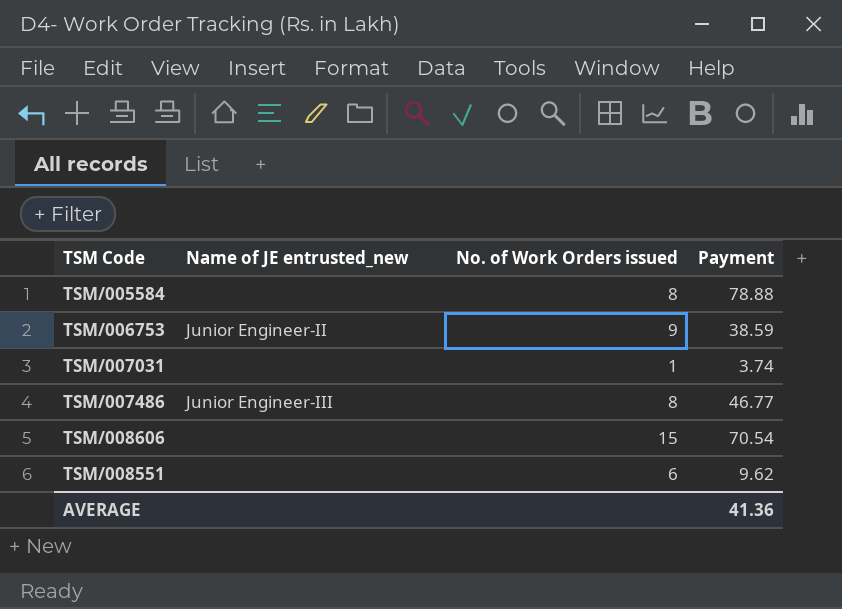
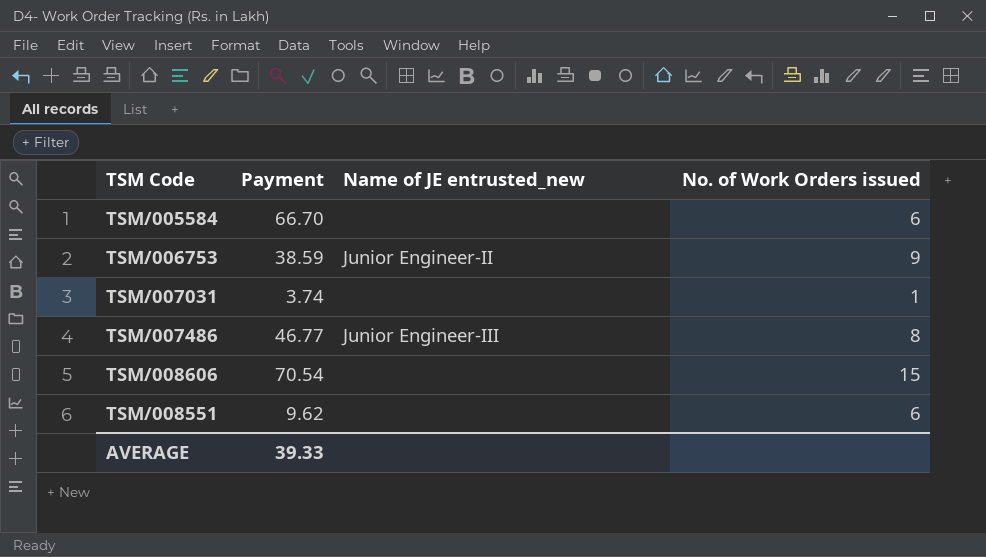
column Payment | position: 4 -> 2
TSM/005584 | Payment: 78.88 -> 66.70
TSM/005584 | No. of Work Orders issued: 8 -> 6
AVERAGE | Payment: 41.36 -> 39.33

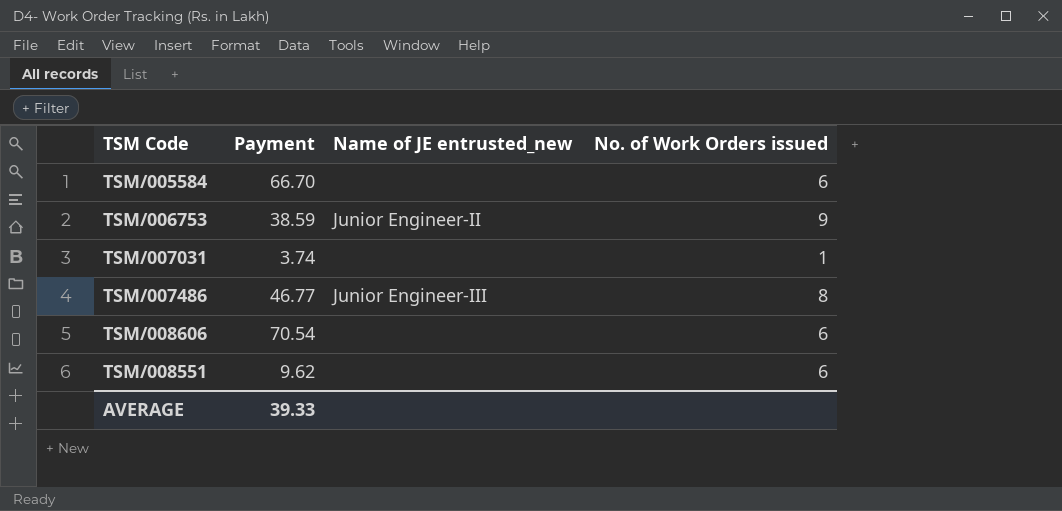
TSM/008606 | No. of Work Orders issued: 15 -> 6

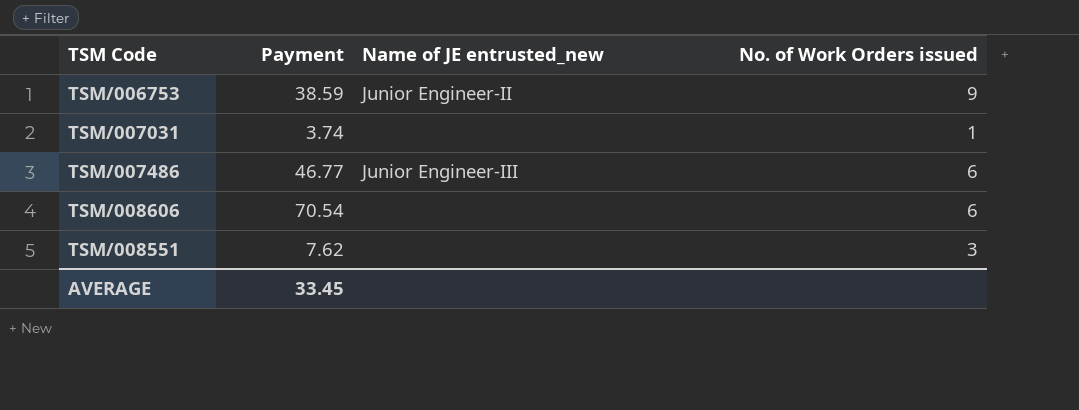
row TSM/005584: 66.70 | none | 6 -> none
TSM/007486 | No. of Work Orders issued: 8 -> 6
TSM/008551 | Payment: 9.62 -> 7.62
TSM/008551 | No. of Work Orders issued: 6 -> 3
AVERAGE | Payment: 39.33 -> 33.45

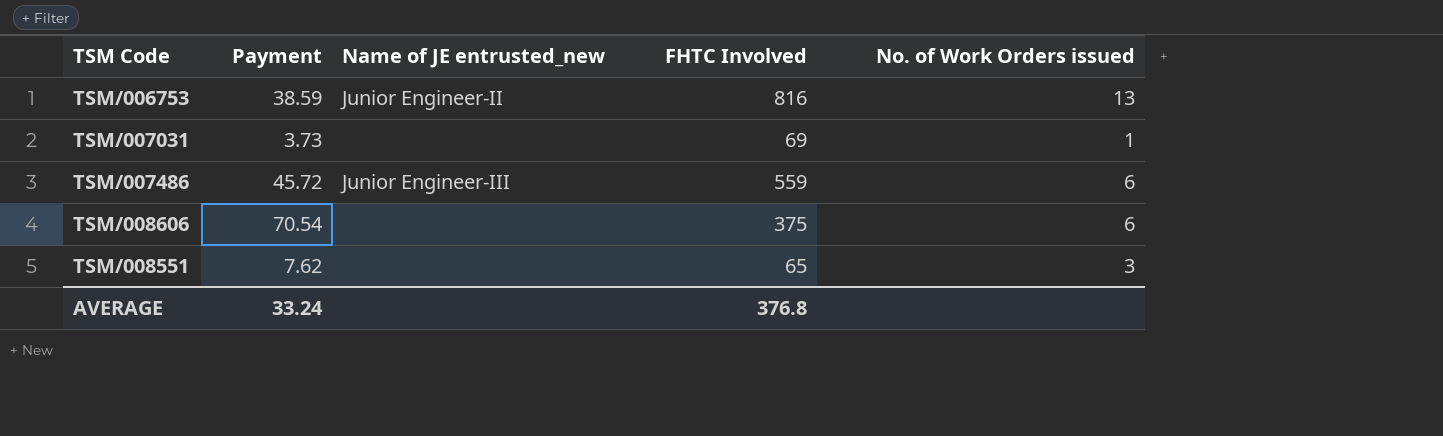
column FHTC Involved | position: none -> 4
TSM/006753 | No. of Work Orders issued: 9 -> 13
TSM/007031 | Payment: 3.74 -> 3.73
TSM/007486 | Payment: 46.77 -> 45.72
AVERAGE | Payment: 33.45 -> 33.24

